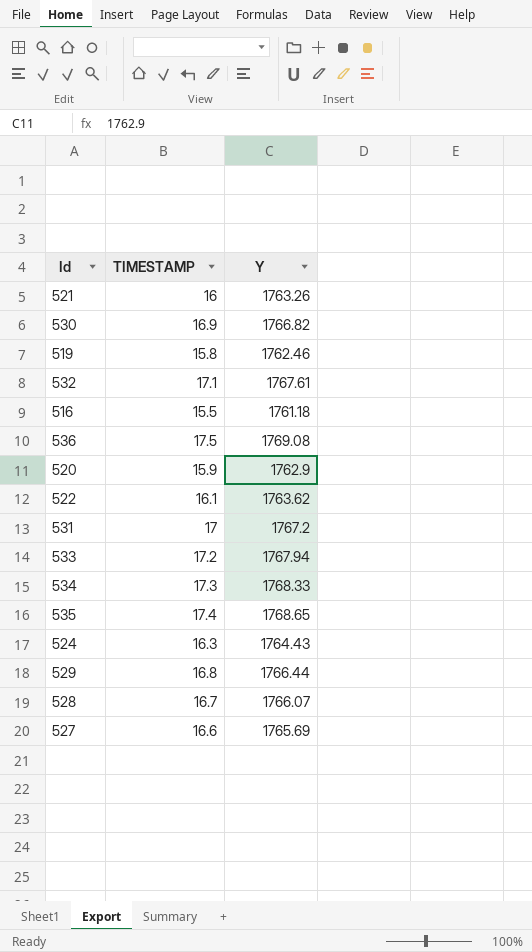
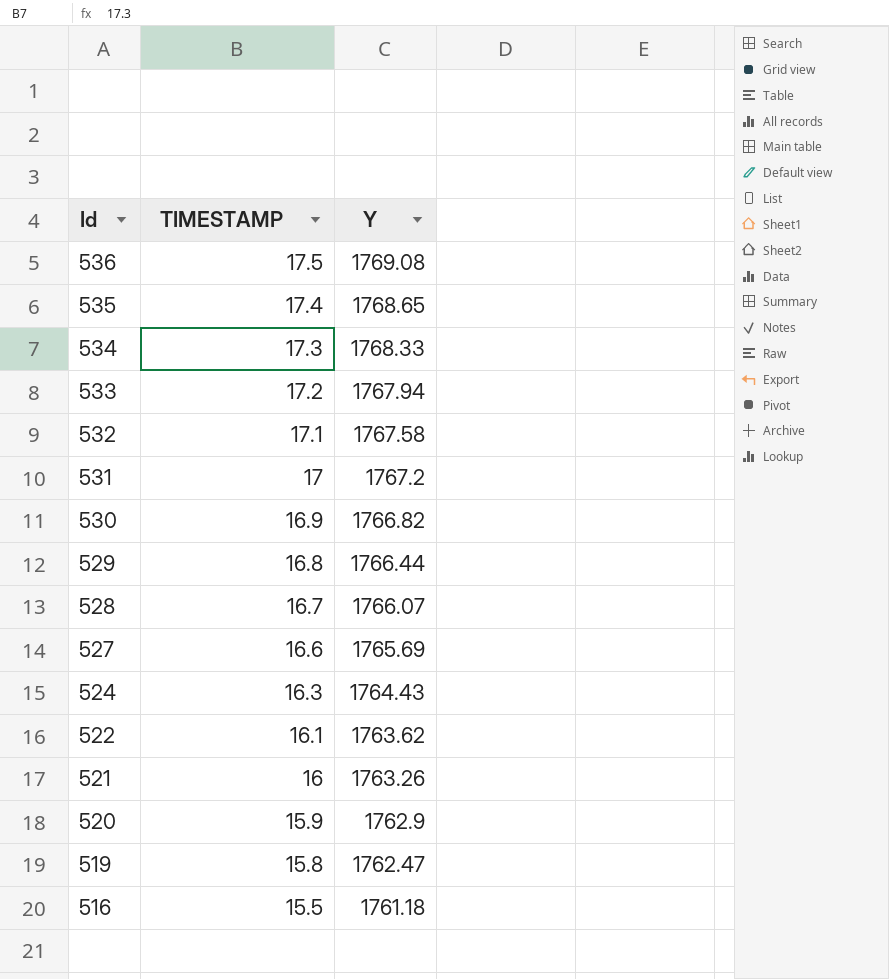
row order: none -> Id descending
532 | Y: 1767.61 -> 1767.58
519 | Y: 1762.46 -> 1762.47

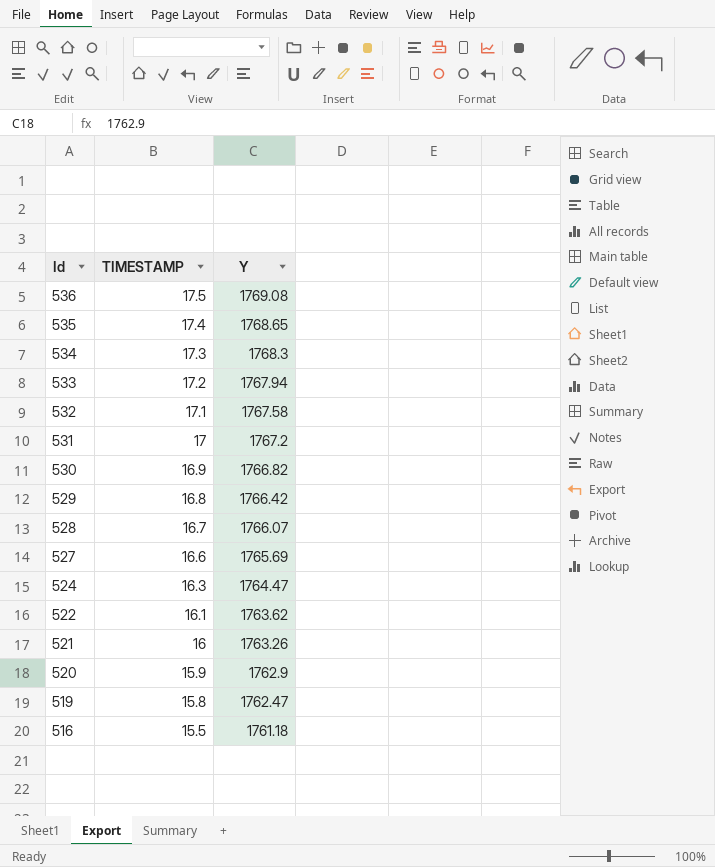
534 | Y: 1768.33 -> 1768.3
529 | Y: 1766.44 -> 1766.42
524 | Y: 1764.43 -> 1764.47

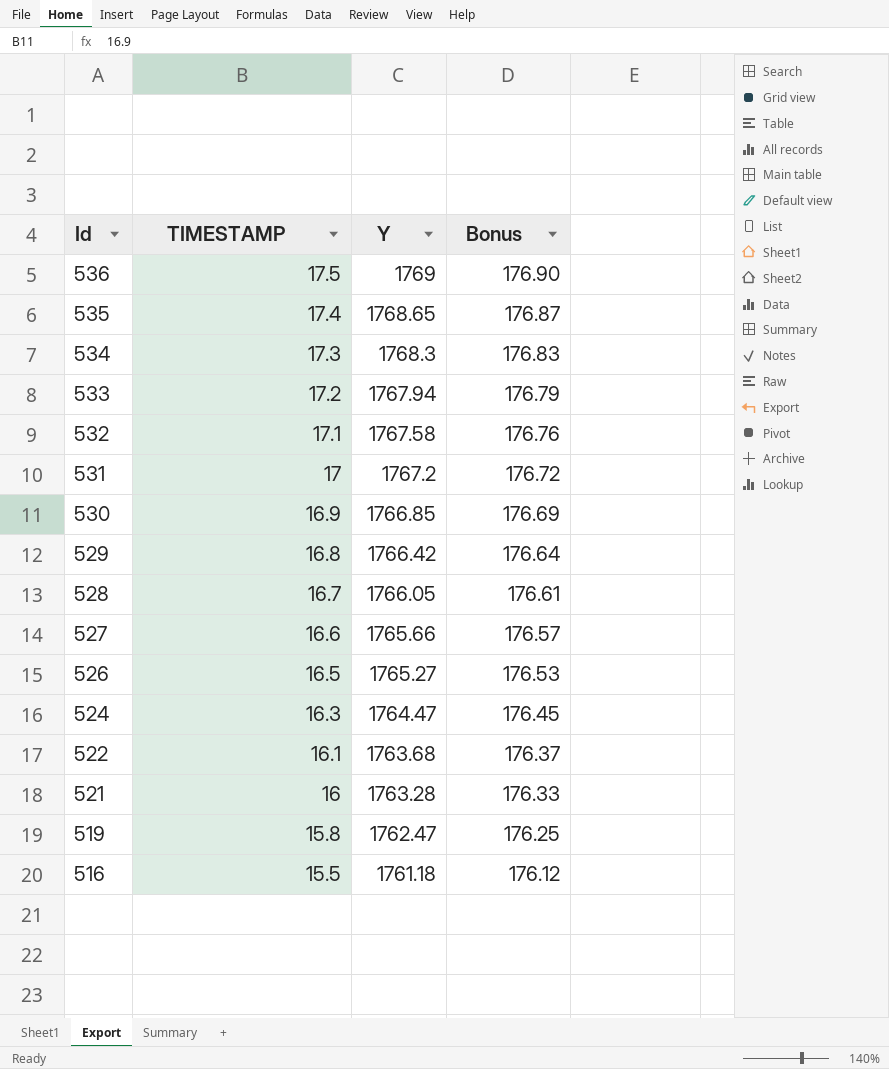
column Bonus | formula: none -> [Y] * 0.1
row 520: 15.9 | 1762.9 -> none
536 | Y: 1769.08 -> 1769
530 | Y: 1766.82 -> 1766.85
528 | Y: 1766.07 -> 1766.05
527 | Y: 1765.69 -> 1765.66
row 526: none -> 16.5 | 1765.27 | 176.53
522 | Y: 1763.62 -> 1763.68
521 | Y: 1763.26 -> 1763.28

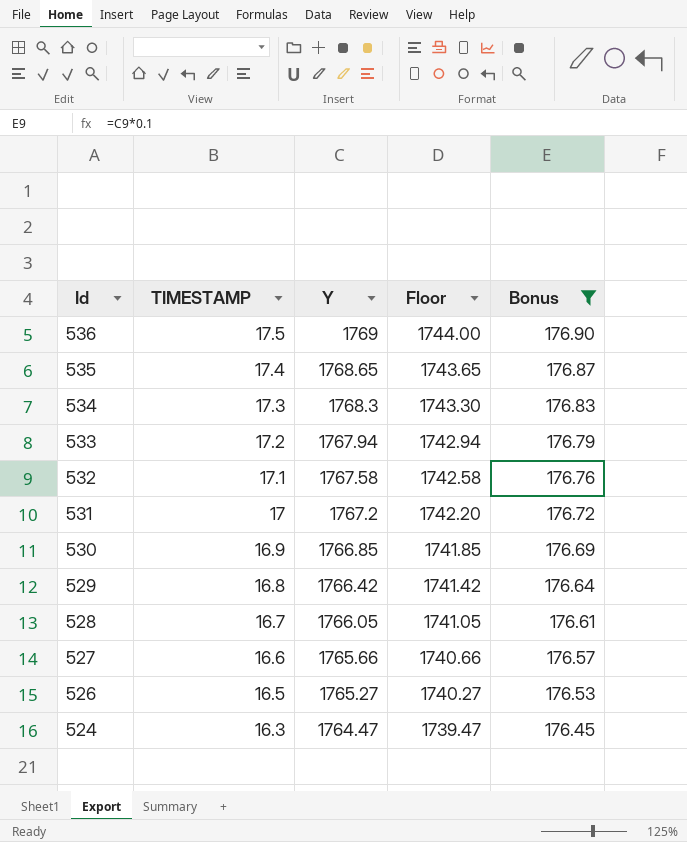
filter: none -> Bonus >= 176.45
column Floor | formula: none -> [Y] - 25

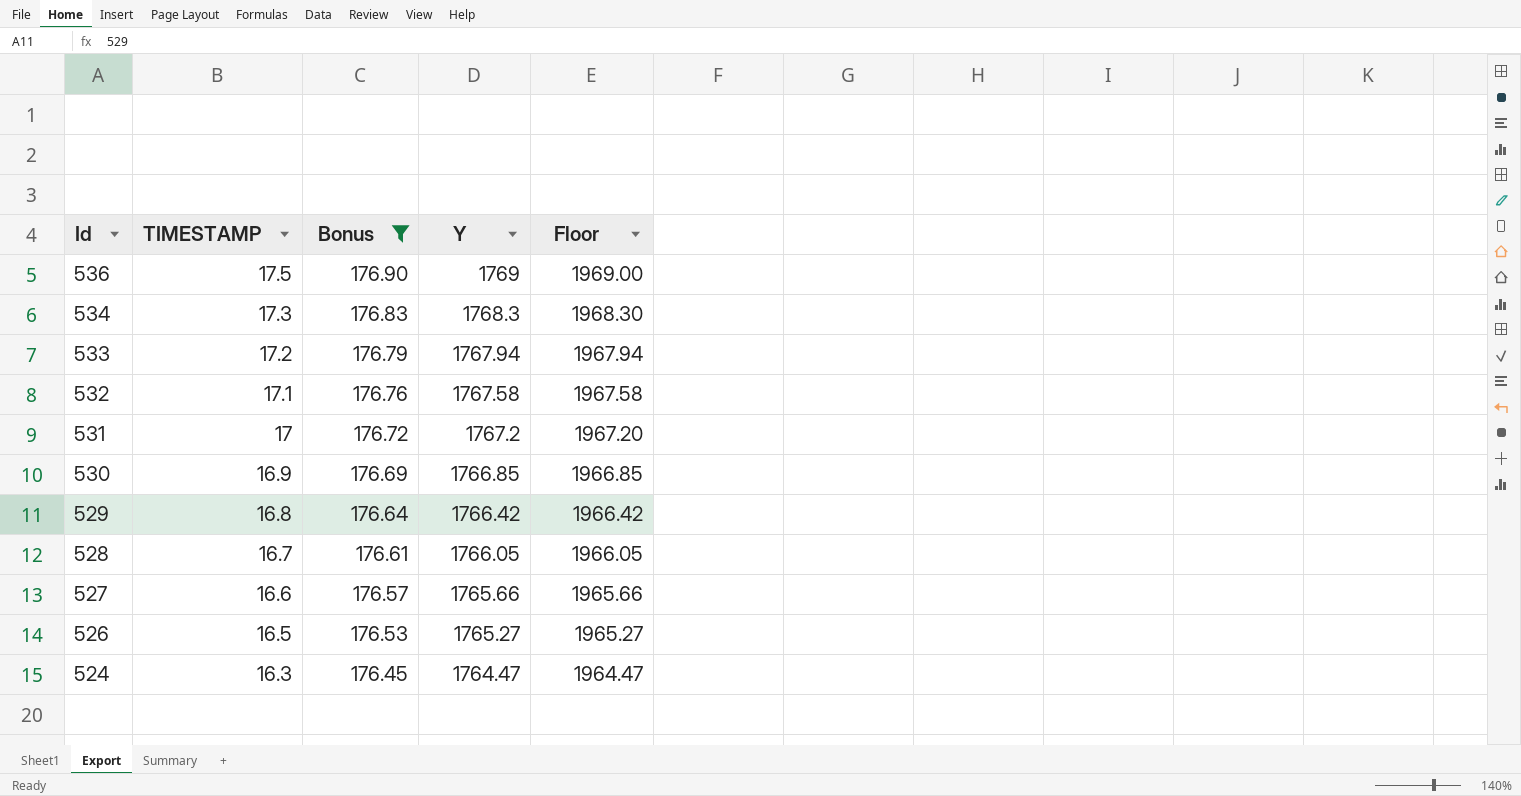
column Bonus | position: 5 -> 3
column Floor | formula: [Y] - 25 -> [Y] + 200
row 535: 17.4 | 1768.65 | 1743.65 | 176.87 -> none

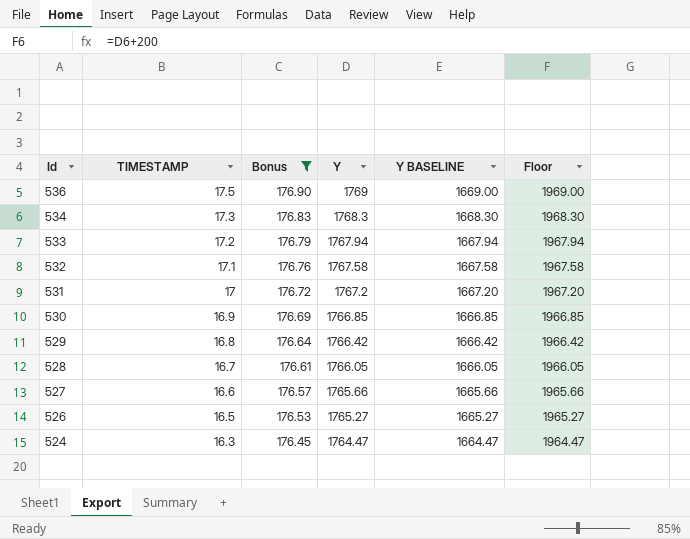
column Y BASELINE | formula: none -> [Y] - 100

